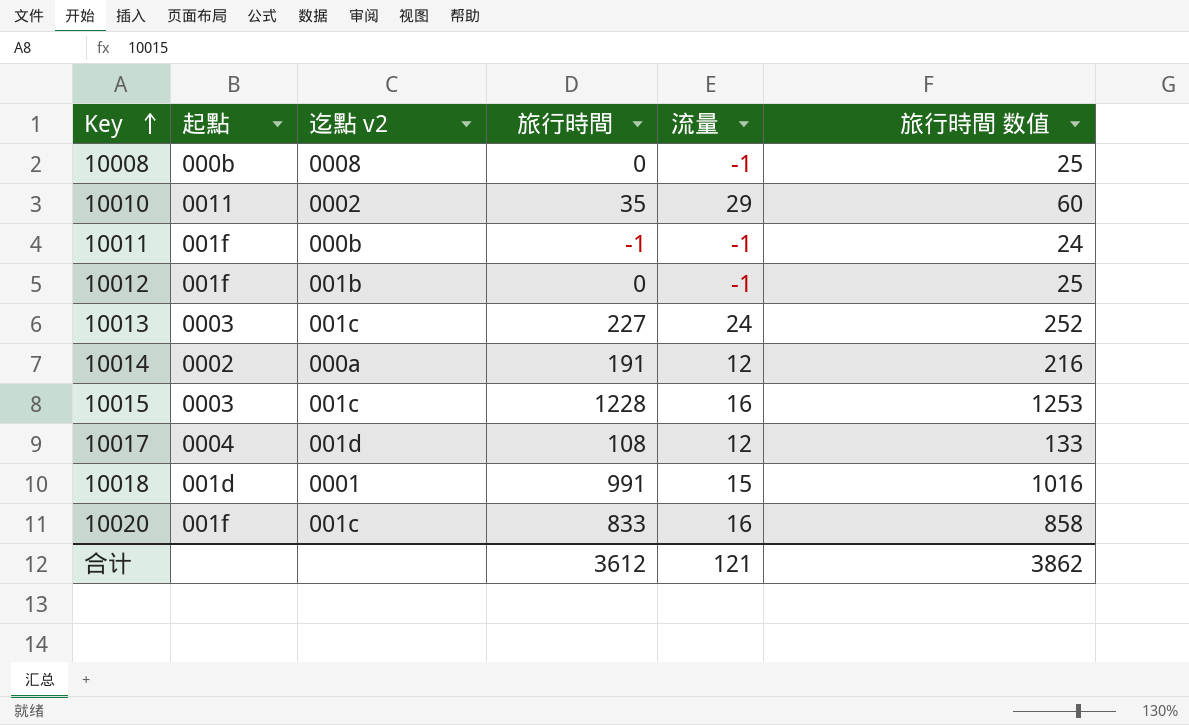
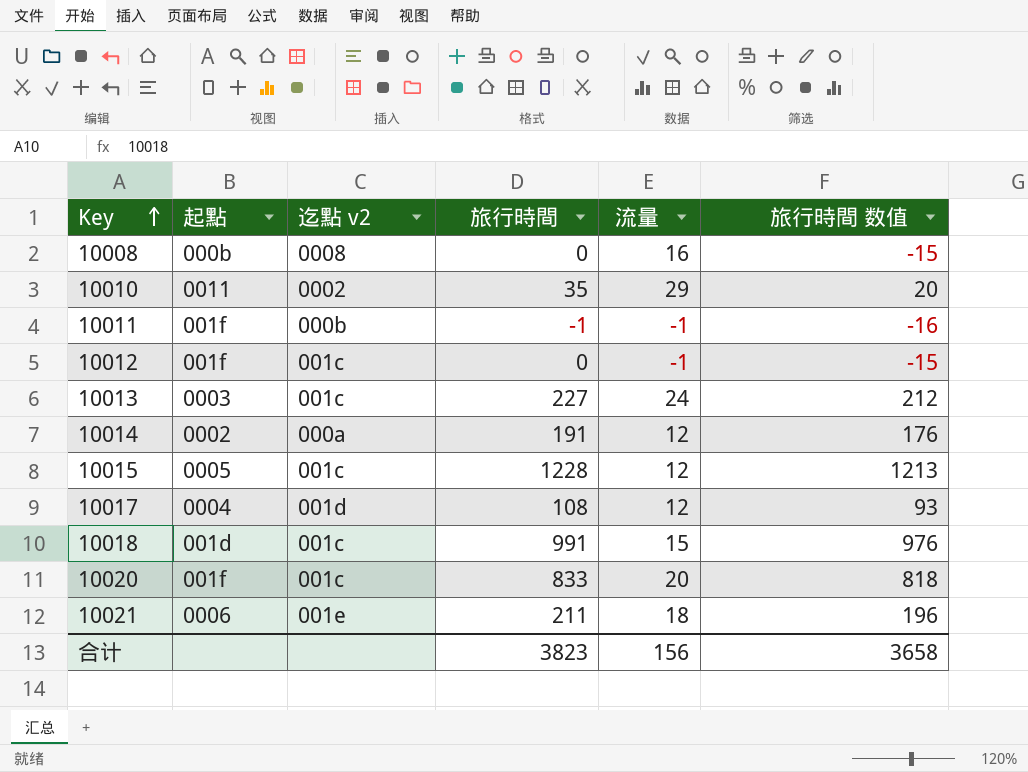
column 旅行時間 数值 | formula: [旅行時間] + 25 -> [旅行時間] - 15
10008 | 流量: -1 -> 16
10012 | 迄點 v2: 001b -> 001c
10015 | 起點: 0003 -> 0005
10015 | 流量: 16 -> 12
10018 | 迄點 v2: 0001 -> 001c
10020 | 流量: 16 -> 20
row 10021: none -> 0006 | 001e | 211 | 18 | 196
合计 | 旅行時間: 3612 -> 3823
合计 | 流量: 121 -> 156
合计 | 旅行時間 数值: 3862 -> 3658

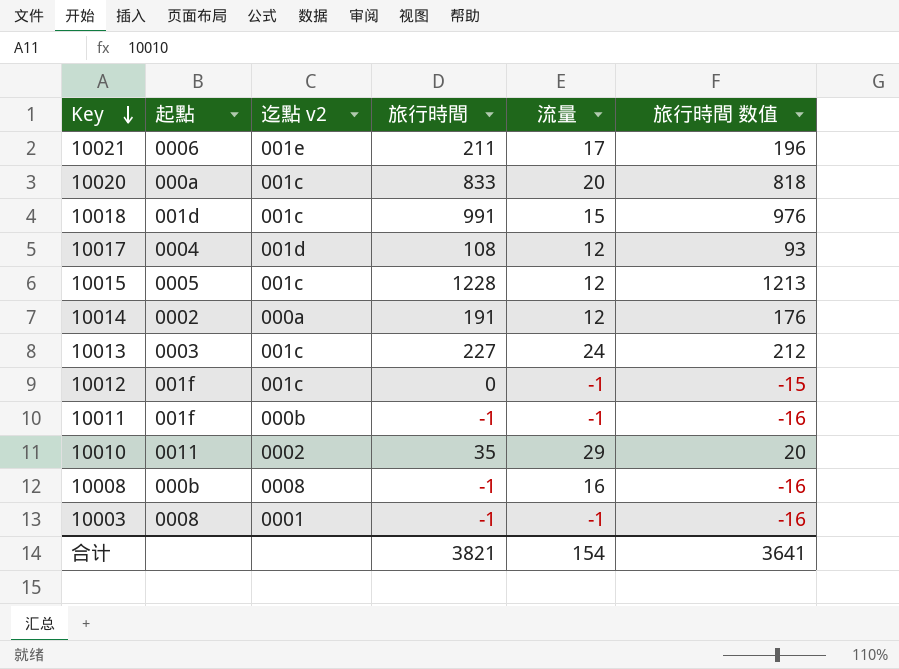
row order: Key ascending -> Key descending
10021 | 流量: 18 -> 17
10020 | 起點: 001f -> 000a
10008 | 旅行時間: 0 -> -1
10008 | 旅行時間 数值: -15 -> -16
row 10003: none -> 0008 | 0001 | -1 | -1 | -16
合计 | 旅行時間: 3823 -> 3821
合计 | 流量: 156 -> 154
合计 | 旅行時間 数值: 3658 -> 3641

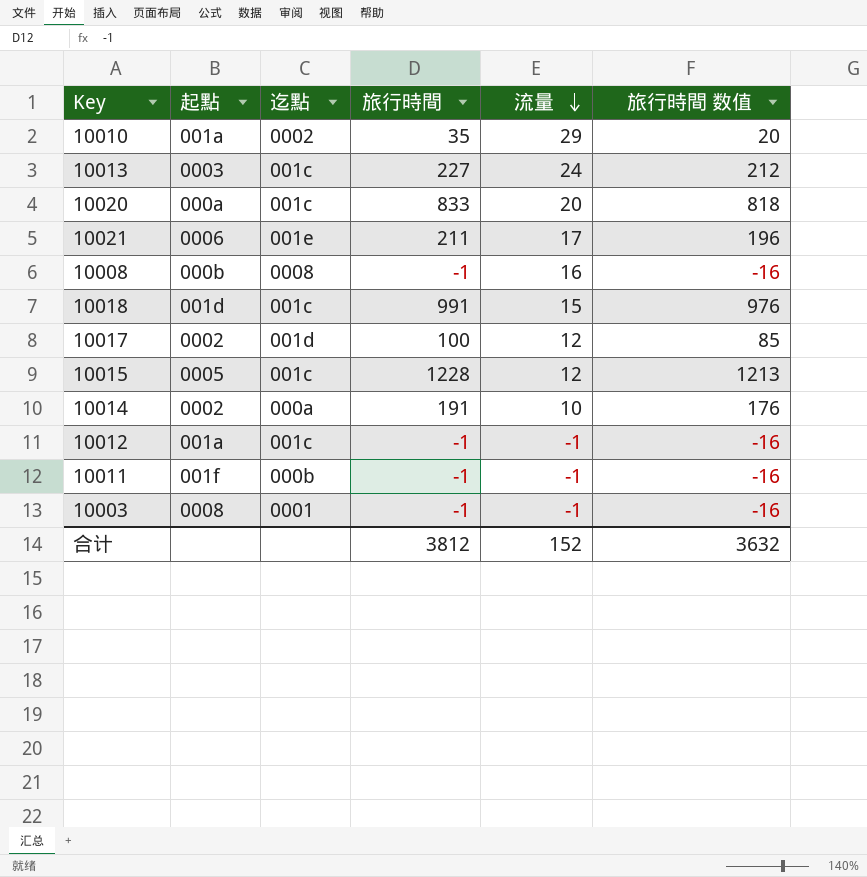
row order: Key descending -> 流量 descending
column name: 迄點 v2 -> 迄點
10010 | 起點: 0011 -> 001a
10017 | 起點: 0004 -> 0002
10017 | 旅行時間: 108 -> 100
10017 | 旅行時間 数值: 93 -> 85
10014 | 流量: 12 -> 10
10012 | 起點: 001f -> 001a
10012 | 旅行時間: 0 -> -1
10012 | 旅行時間 数值: -15 -> -16
合计 | 旅行時間: 3821 -> 3812
合计 | 流量: 154 -> 152
合计 | 旅行時間 数值: 3641 -> 3632

